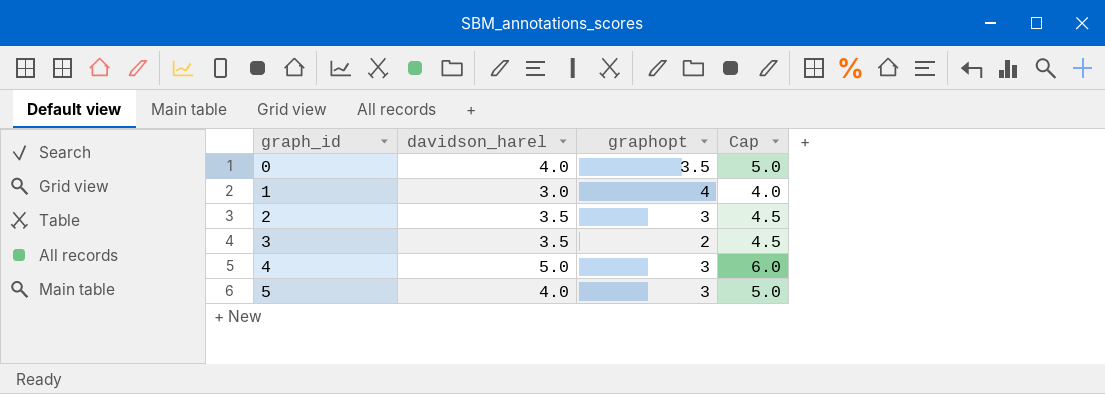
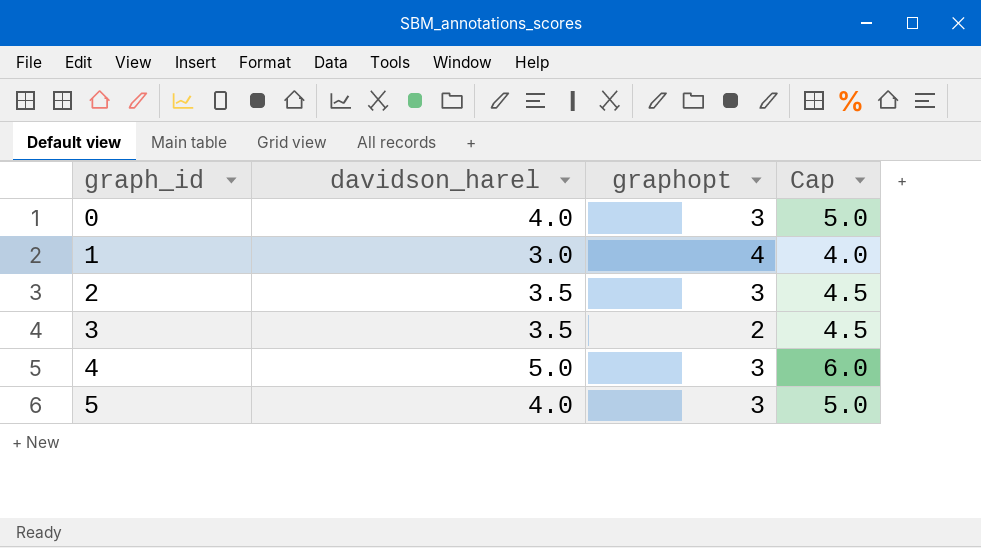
0 | graphopt: 3.5 -> 3

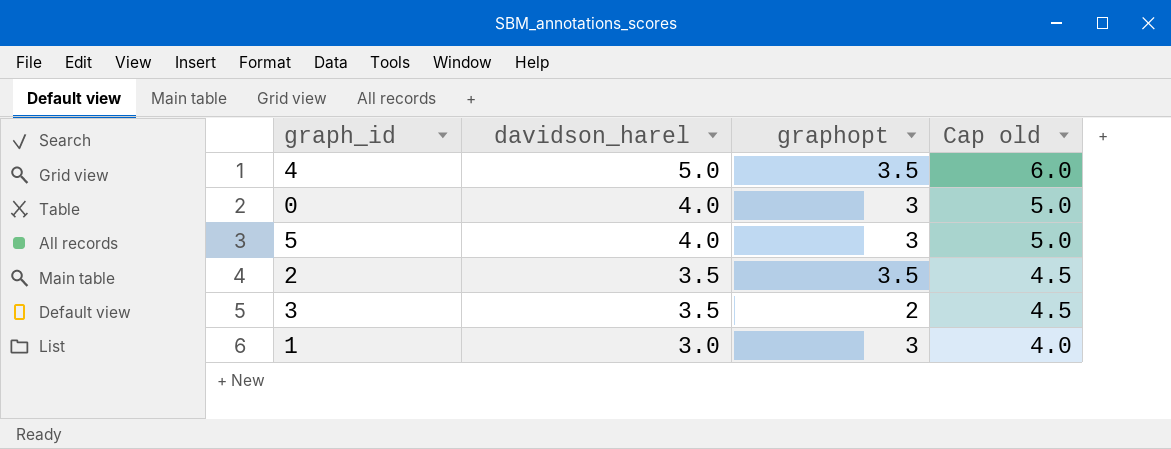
row order: graph_id ascending -> davidson_harel descending
column name: Cap -> Cap old
4 | graphopt: 3 -> 3.5
2 | graphopt: 3 -> 3.5
1 | graphopt: 4 -> 3

